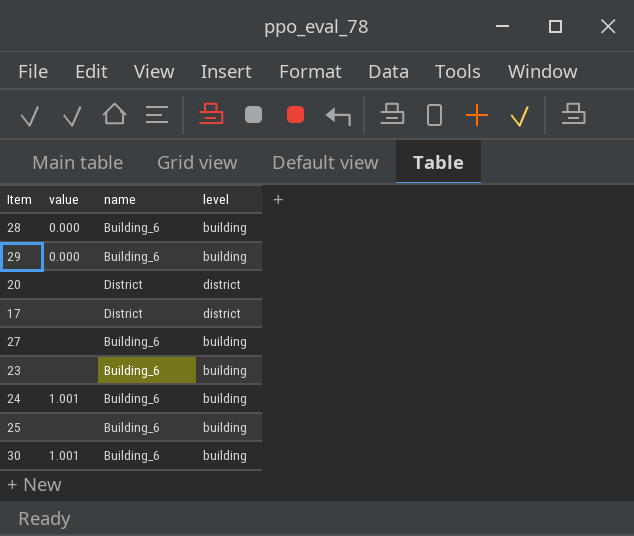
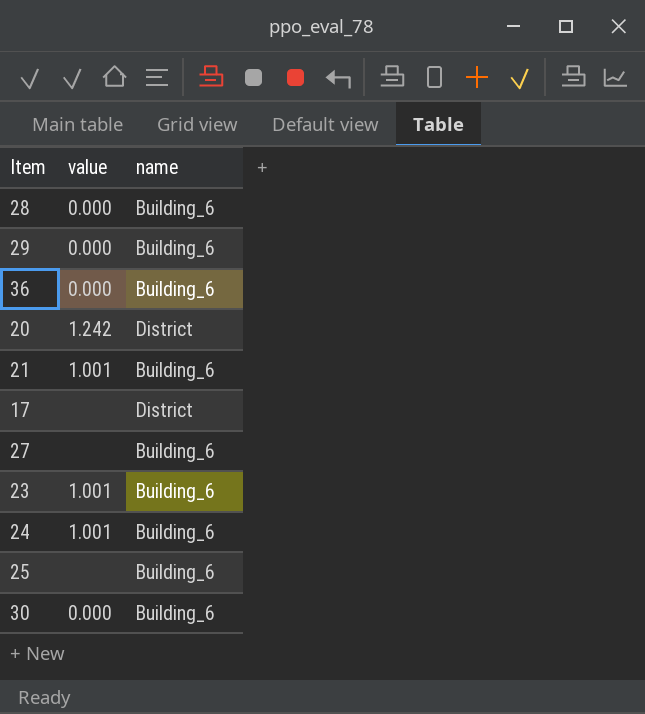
column level | position: 4 -> none
row 36: none -> 0.000 | Building_6
20 | value: none -> 1.242
row 21: none -> 1.001 | Building_6
23 | value: none -> 1.001
30 | value: 1.001 -> 0.000

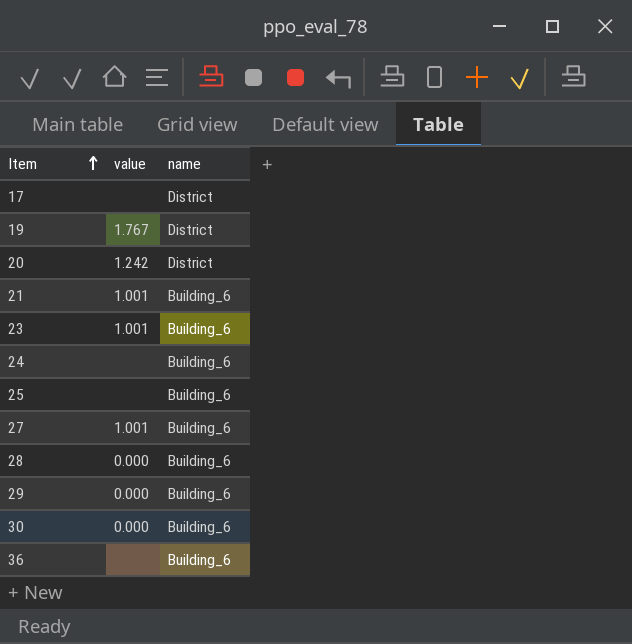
row order: none -> Item ascending
row 19: none -> 1.767 | District
24 | value: 1.001 -> none
27 | value: none -> 1.001
36 | value: 0.000 -> none

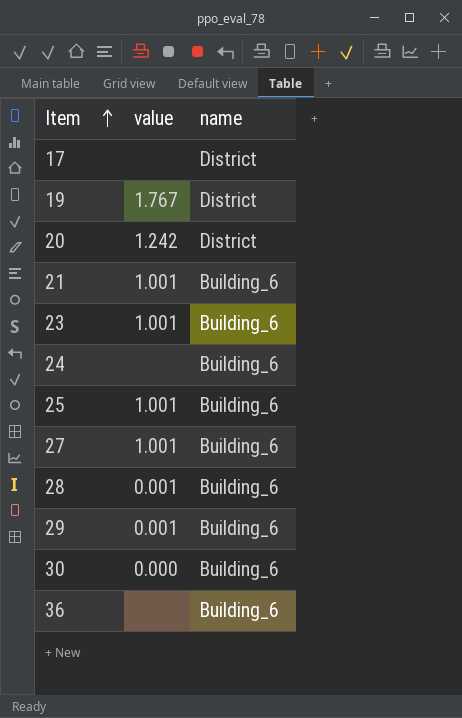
25 | value: none -> 1.001
28 | value: 0.000 -> 0.001
29 | value: 0.000 -> 0.001

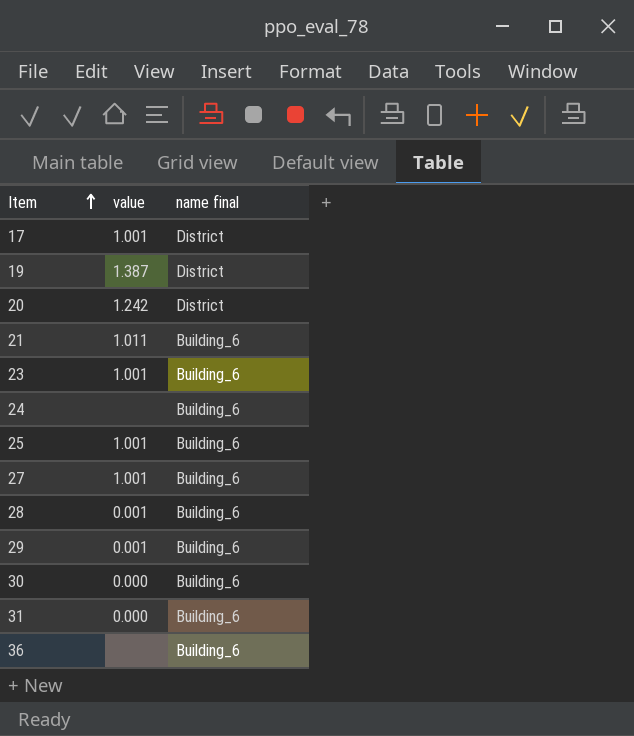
column name: name -> name final
17 | value: none -> 1.001
19 | value: 1.767 -> 1.387
21 | value: 1.001 -> 1.011
row 31: none -> 0.000 | Building_6

